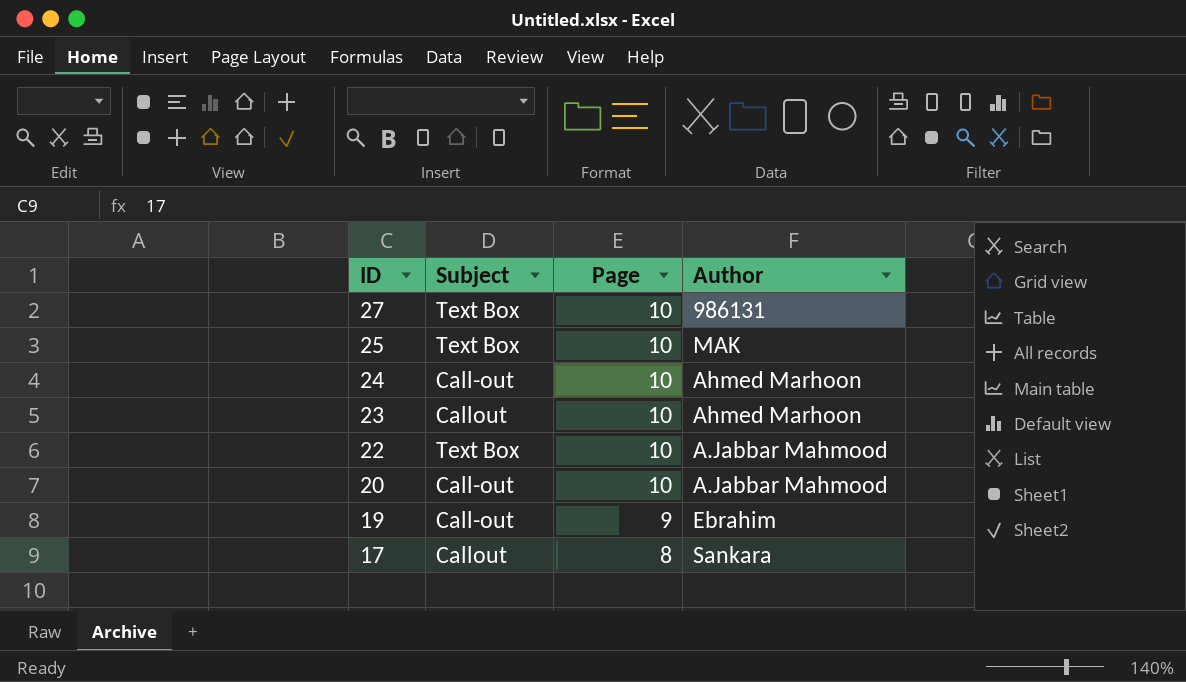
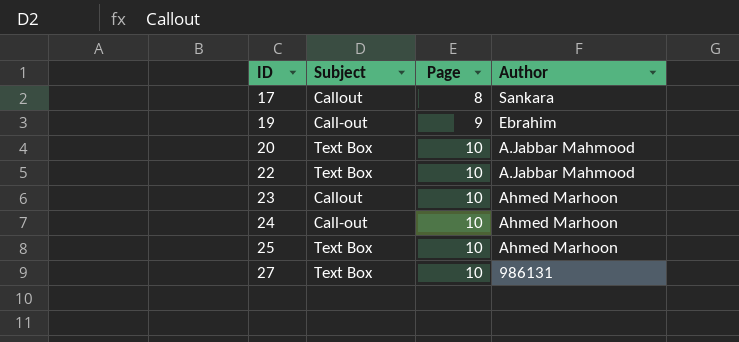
row order: ID descending -> ID ascending
20 | Subject: Call-out -> Text Box
25 | Author: MAK -> Ahmed Marhoon

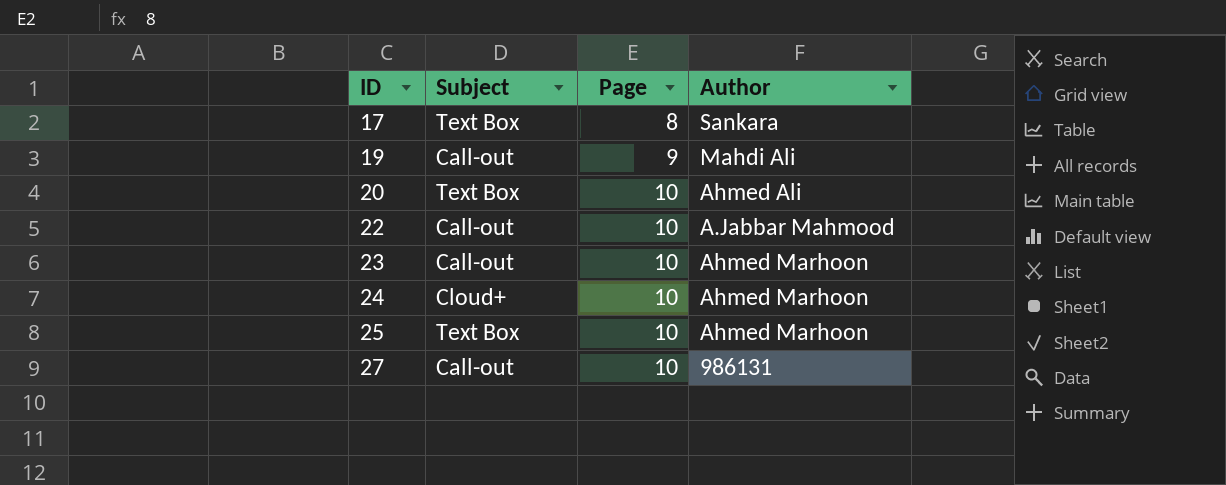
17 | Subject: Callout -> Text Box
19 | Author: Ebrahim -> Mahdi Ali
20 | Author: A.Jabbar Mahmood -> Ahmed Ali
22 | Subject: Text Box -> Call-out
23 | Subject: Callout -> Call-out
24 | Subject: Call-out -> Cloud+
27 | Subject: Text Box -> Call-out

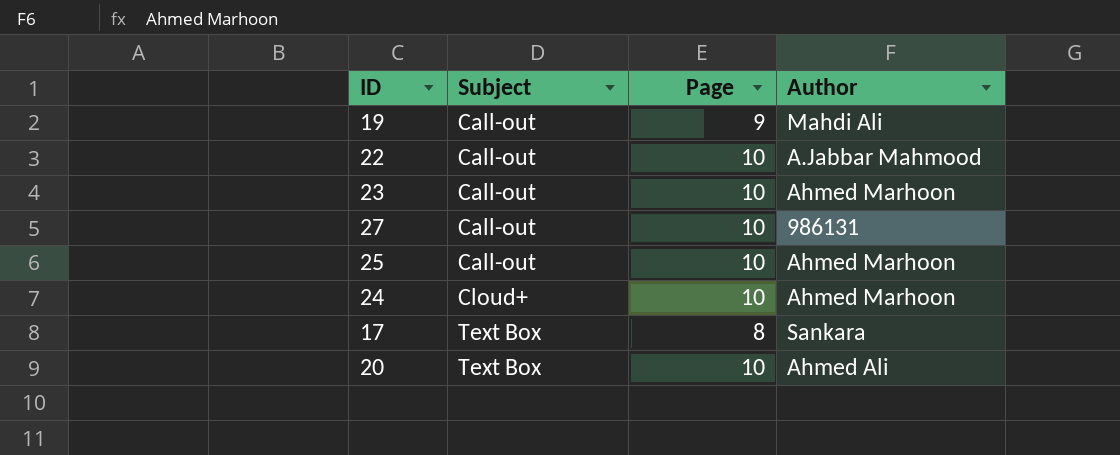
row order: ID ascending -> Subject ascending
25 | Subject: Text Box -> Call-out

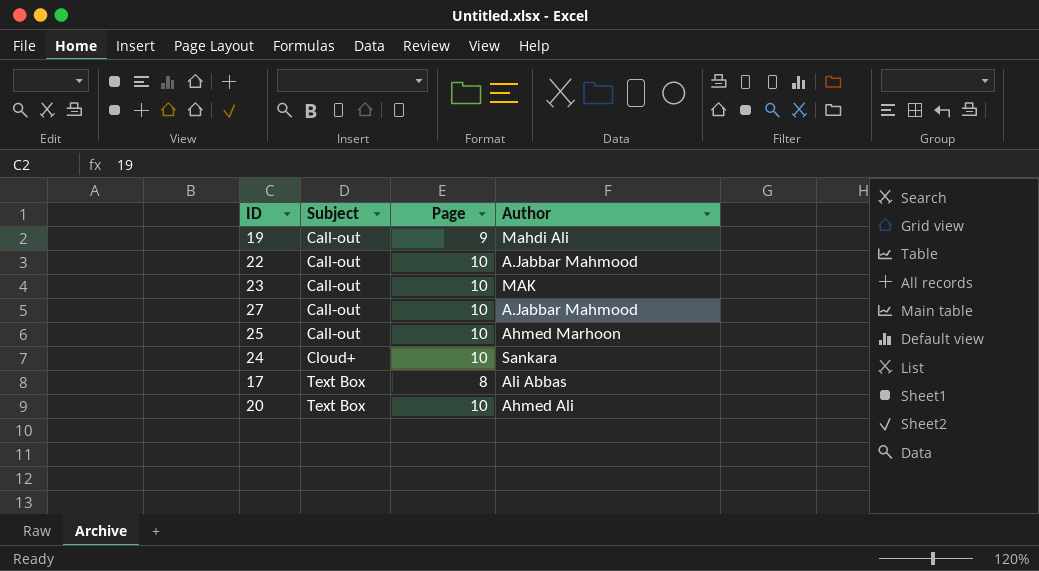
23 | Author: Ahmed Marhoon -> MAK
27 | Author: 986131 -> A.Jabbar Mahmood
24 | Author: Ahmed Marhoon -> Sankara
17 | Author: Sankara -> Ali Abbas

